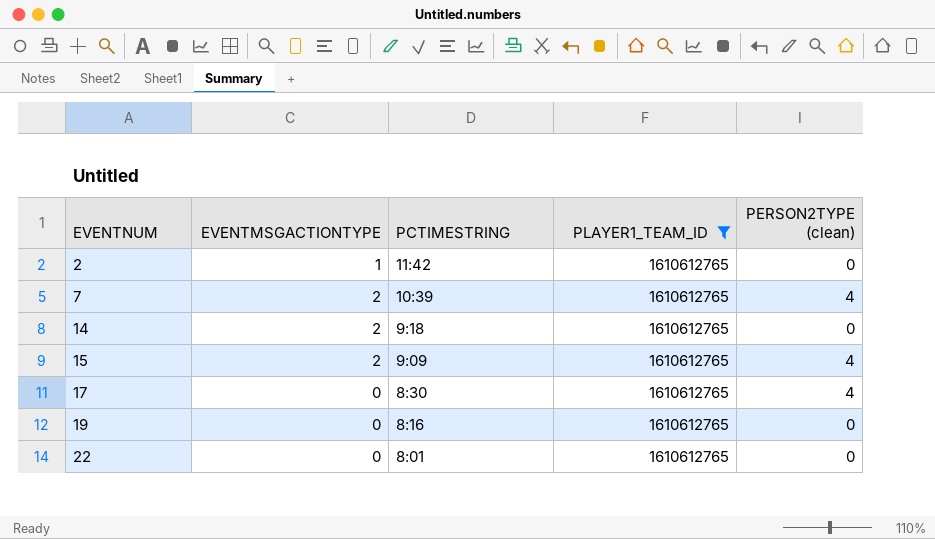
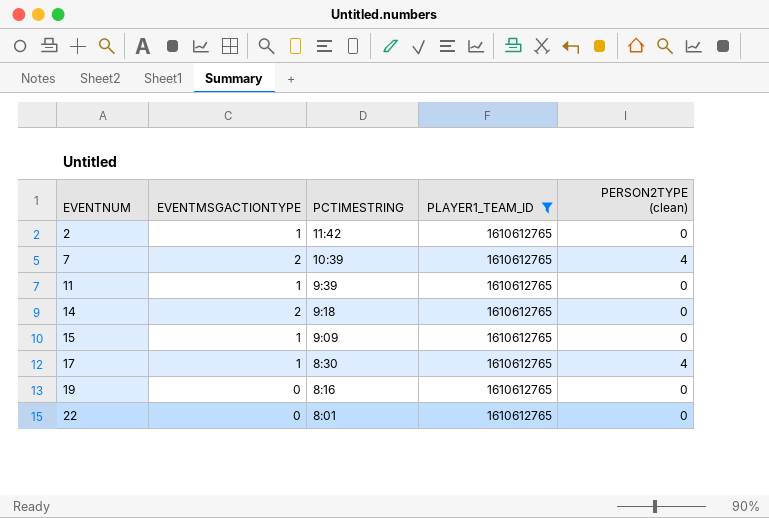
row 11: none -> 1 | 9:39 | 1610612765 | 0
15 | EVENTMSGACTIONTYPE: 2 -> 1
15 | PERSON2TYPE (clean): 4 -> 0
17 | EVENTMSGACTIONTYPE: 0 -> 1

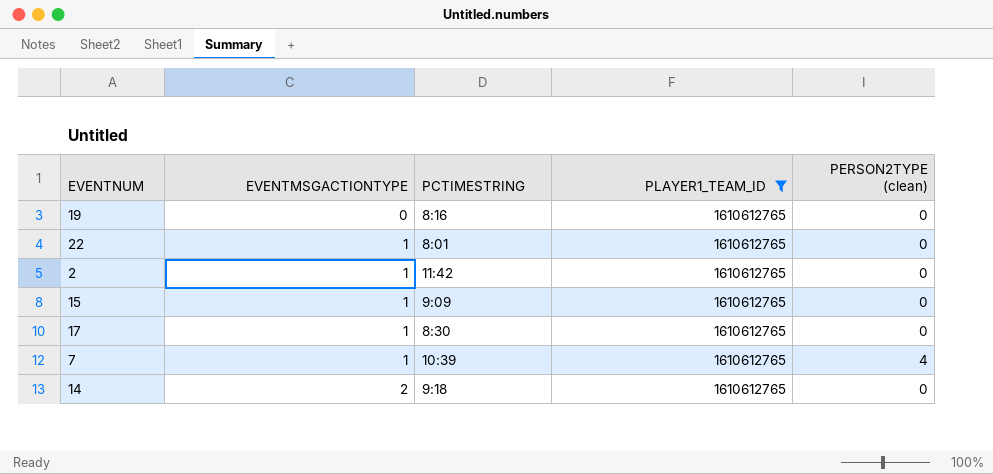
row order: EVENTNUM ascending -> EVENTMSGACTIONTYPE ascending
row 11: 1 | 9:39 | 1610612765 | 0 -> none
22 | EVENTMSGACTIONTYPE: 0 -> 1
17 | PERSON2TYPE (clean): 4 -> 0
7 | EVENTMSGACTIONTYPE: 2 -> 1

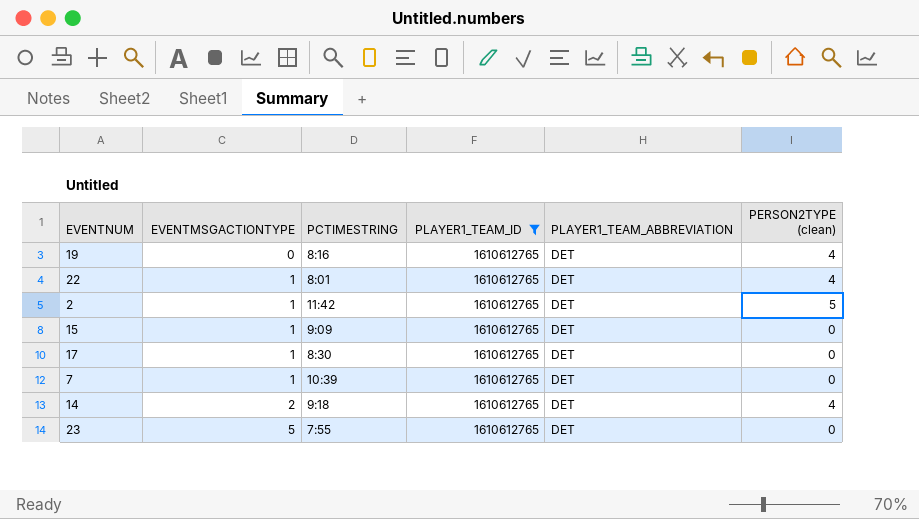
column PLAYER1_TEAM_ABBREVIATION | position: none -> 5
19 | PERSON2TYPE (clean): 0 -> 4
22 | PERSON2TYPE (clean): 0 -> 4
2 | PERSON2TYPE (clean): 0 -> 5
7 | PERSON2TYPE (clean): 4 -> 0
14 | PERSON2TYPE (clean): 0 -> 4
row 23: none -> 5 | 7:55 | 1610612765 | DET | 0

